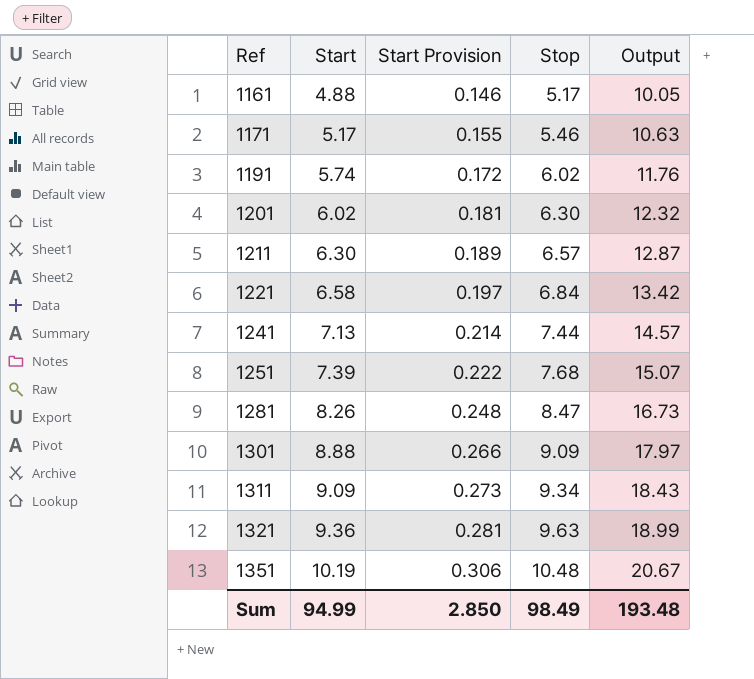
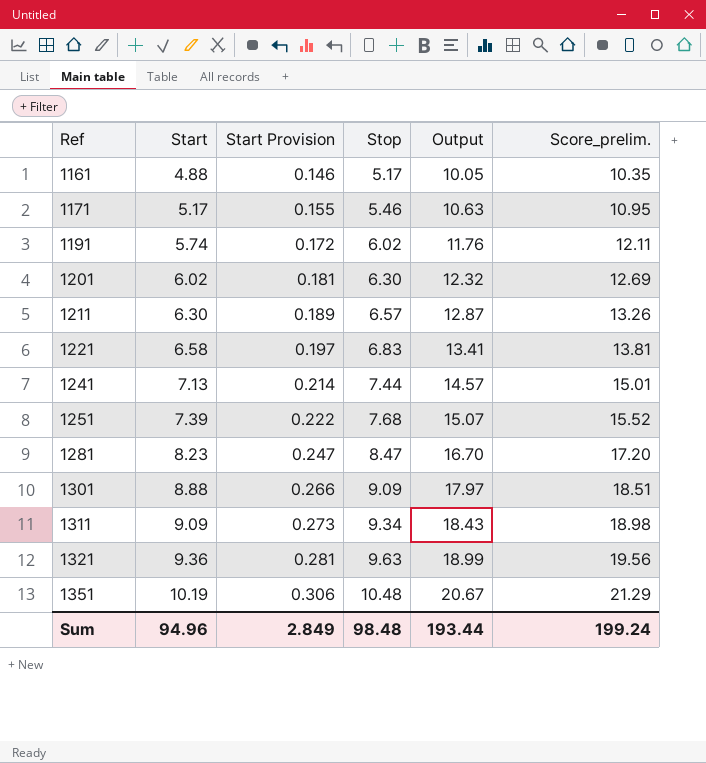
column Score_prelim. | formula: none -> [Output] * 1.03
1221 | Stop: 6.84 -> 6.83
1221 | Output: 13.42 -> 13.41
1281 | Start: 8.26 -> 8.23
1281 | Start Provision: 0.248 -> 0.247
1281 | Output: 16.73 -> 16.70
Sum | Start: 94.99 -> 94.96
Sum | Start Provision: 2.850 -> 2.849
Sum | Stop: 98.49 -> 98.48
Sum | Output: 193.48 -> 193.44

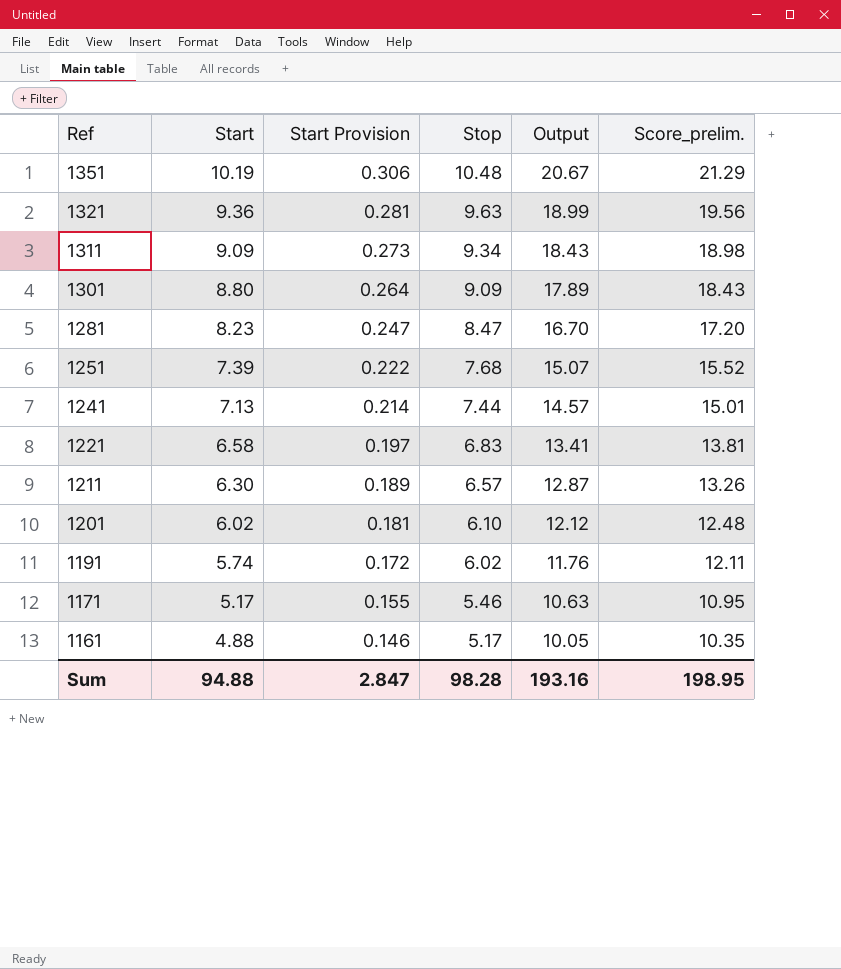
row order: Ref ascending -> Ref descending
1301 | Start: 8.88 -> 8.80
1301 | Start Provision: 0.266 -> 0.264
1301 | Output: 17.97 -> 17.89
1301 | Score_prelim.: 18.51 -> 18.43
1201 | Stop: 6.30 -> 6.10
1201 | Output: 12.32 -> 12.12
1201 | Score_prelim.: 12.69 -> 12.48
Sum | Start: 94.96 -> 94.88
Sum | Start Provision: 2.849 -> 2.847
Sum | Stop: 98.48 -> 98.28
Sum | Output: 193.44 -> 193.16
Sum | Score_prelim.: 199.24 -> 198.95

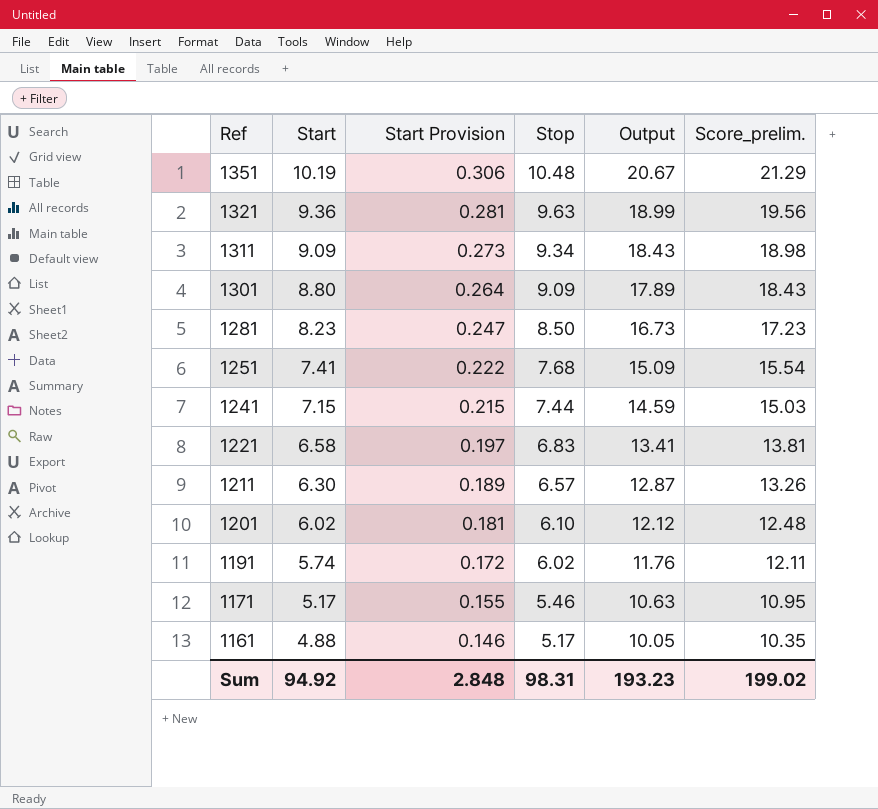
1281 | Stop: 8.47 -> 8.50
1281 | Output: 16.70 -> 16.73
1281 | Score_prelim.: 17.20 -> 17.23
1251 | Start: 7.39 -> 7.41
1251 | Output: 15.07 -> 15.09
1251 | Score_prelim.: 15.52 -> 15.54
1241 | Start: 7.13 -> 7.15
1241 | Start Provision: 0.214 -> 0.215
1241 | Output: 14.57 -> 14.59
1241 | Score_prelim.: 15.01 -> 15.03
Sum | Start: 94.88 -> 94.92
Sum | Start Provision: 2.847 -> 2.848
Sum | Stop: 98.28 -> 98.31
Sum | Output: 193.16 -> 193.23
Sum | Score_prelim.: 198.95 -> 199.02

